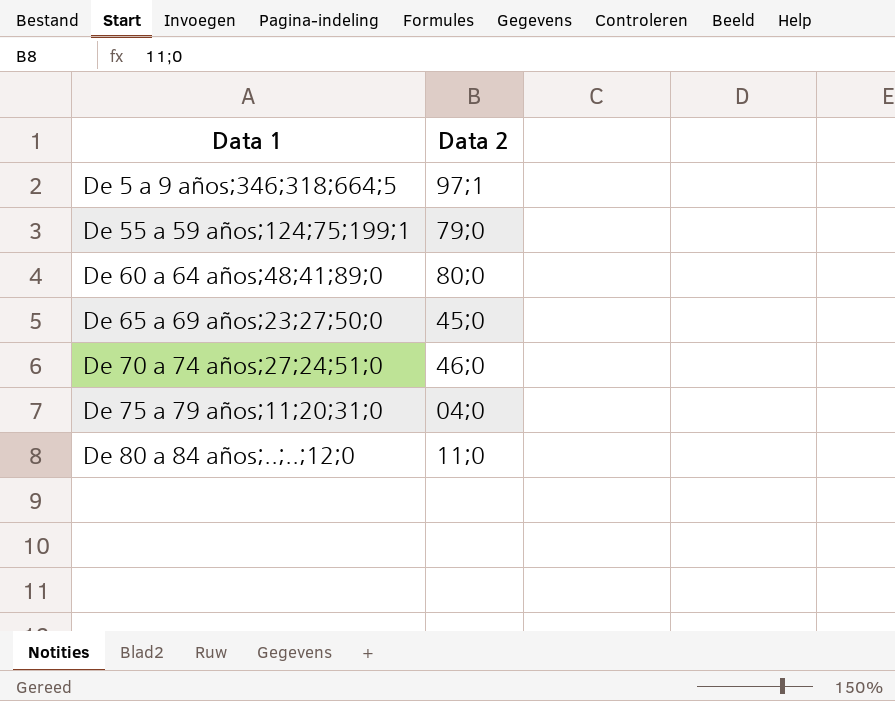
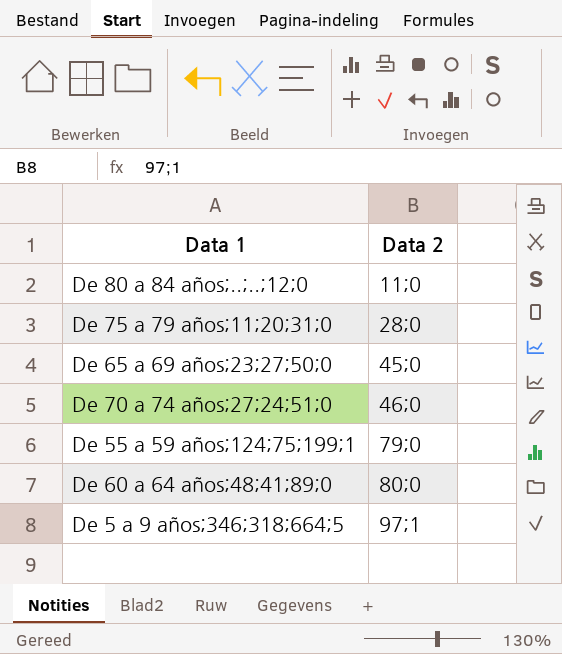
row order: Data 1 ascending -> Data 2 ascending
De 75 a 79 años;11;20;31;0 | Data 2: 04;0 -> 28;0

